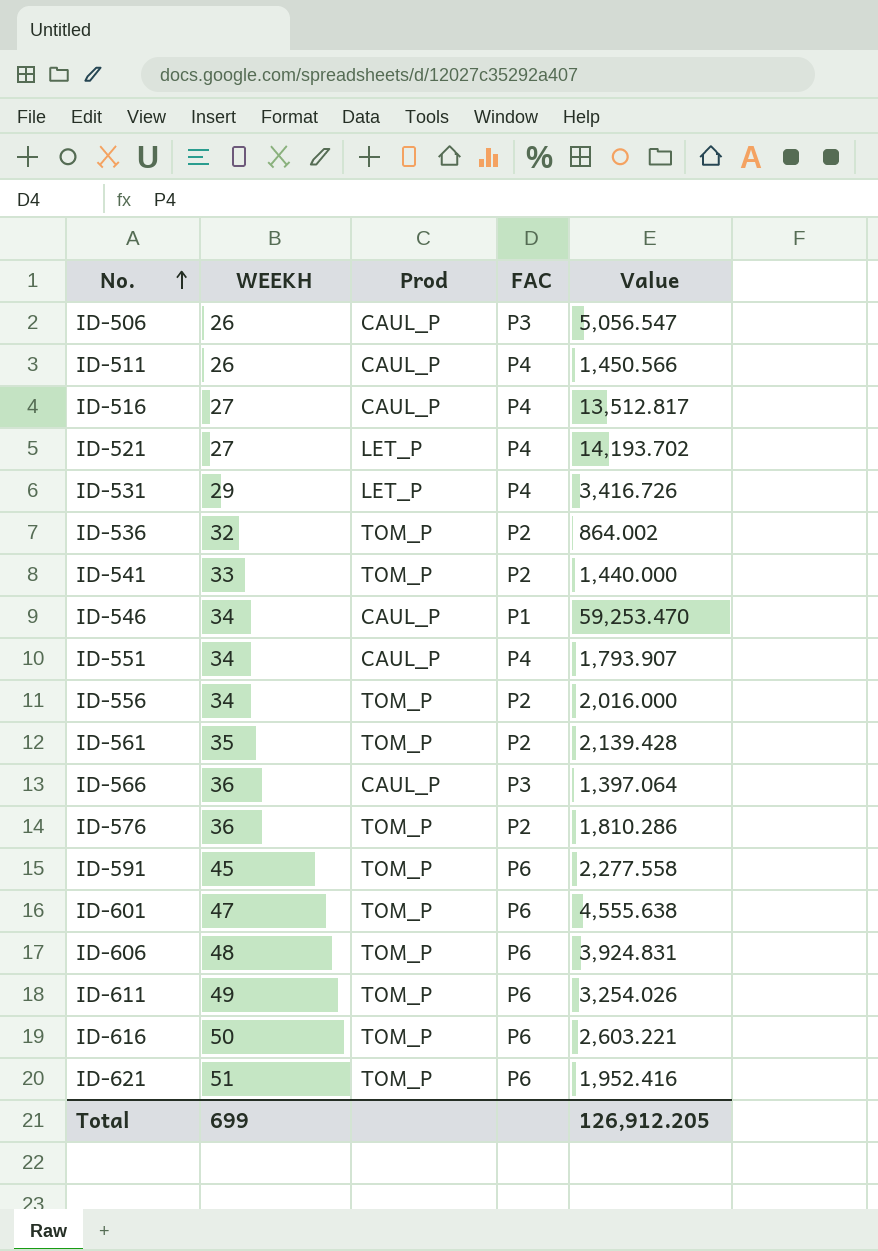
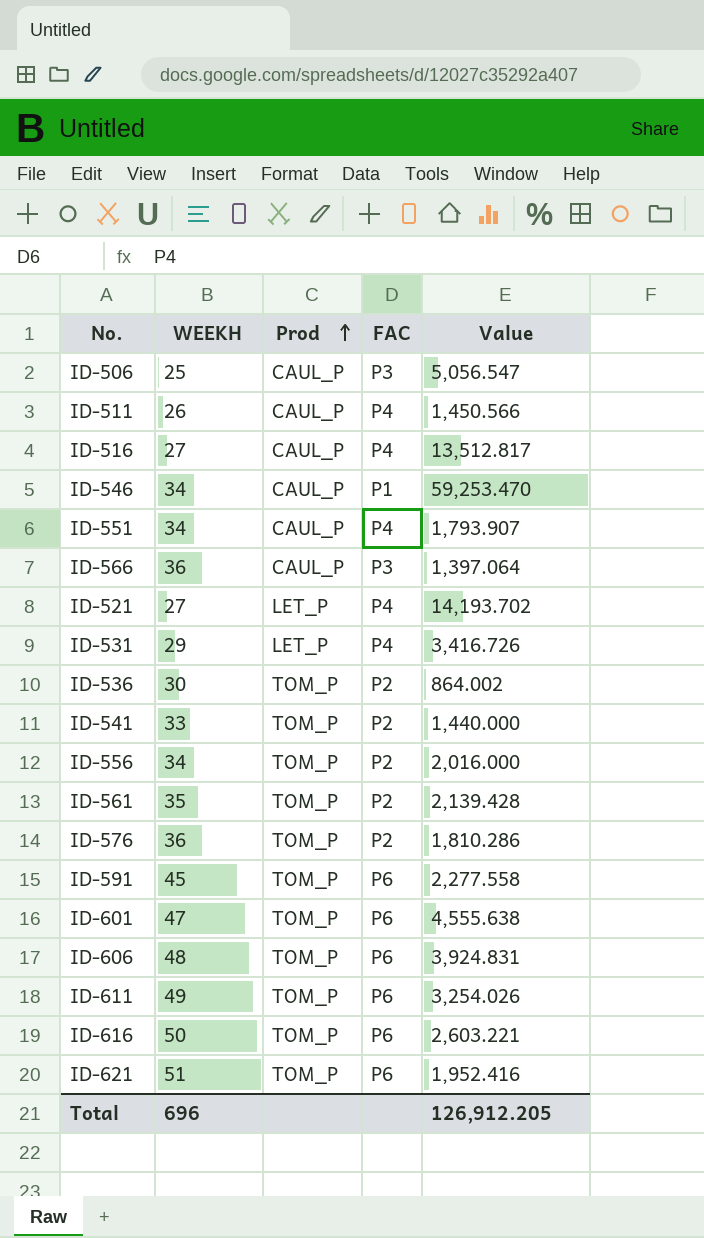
row order: No. ascending -> Prod ascending
ID-506 | WEEKH: 26 -> 25
ID-536 | WEEKH: 32 -> 30
Total | WEEKH: 699 -> 696

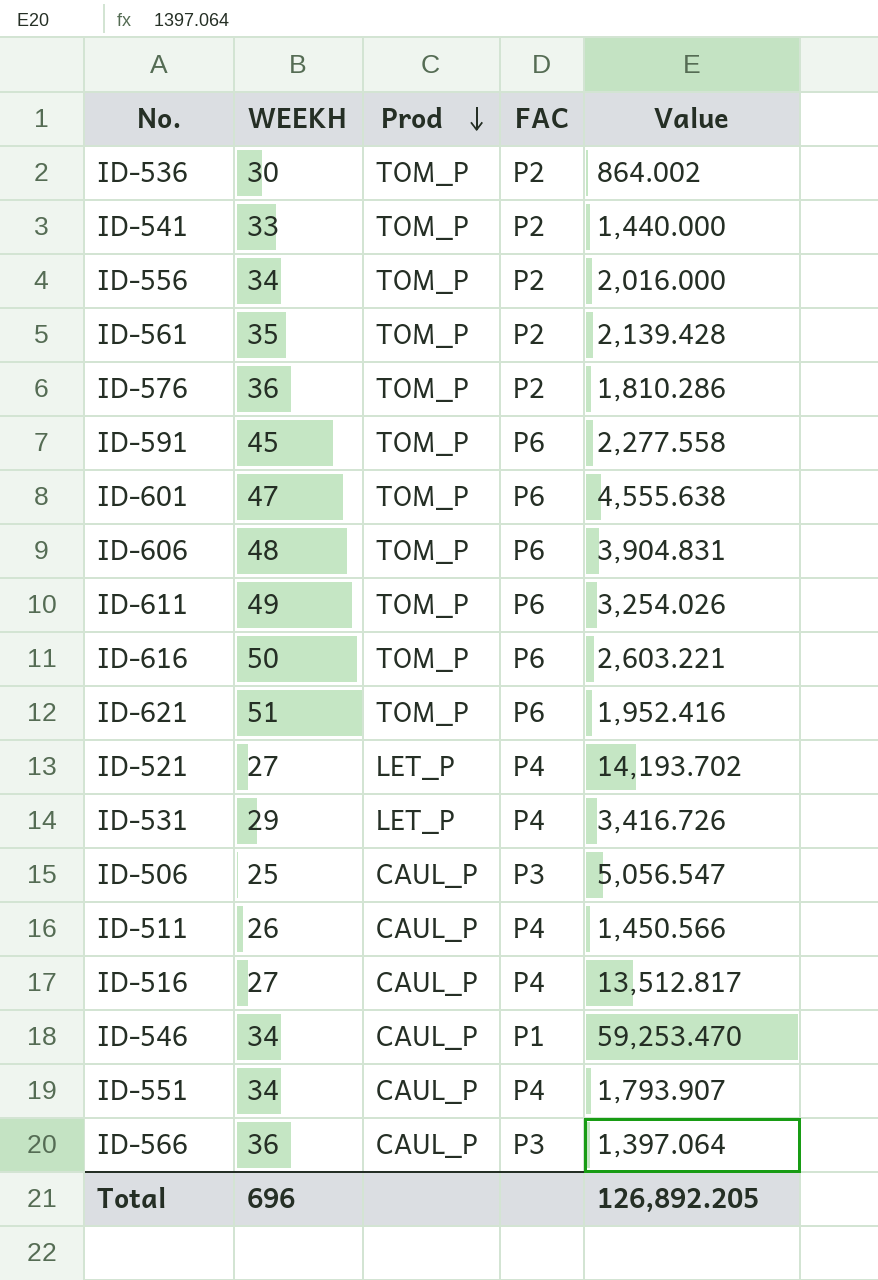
row order: Prod ascending -> Prod descending
ID-606 | Value: 3,924.831 -> 3,904.831
Total | Value: 126,912.205 -> 126,892.205

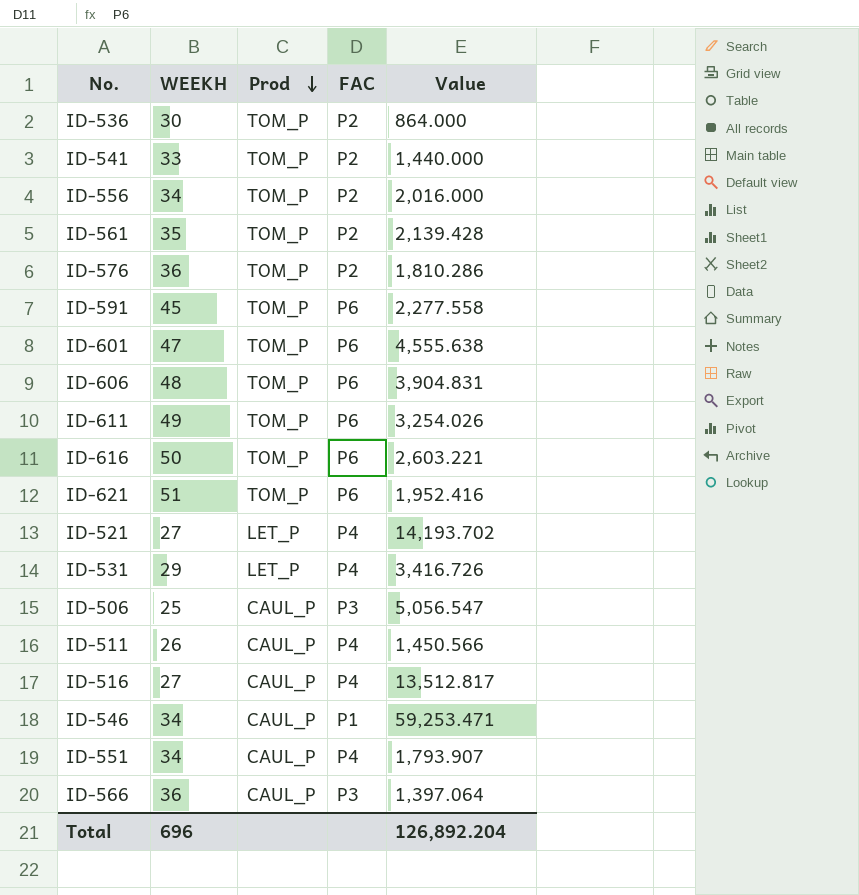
ID-536 | Value: 864.002 -> 864.000
ID-546 | Value: 59,253.470 -> 59,253.471
Total | Value: 126,892.205 -> 126,892.204

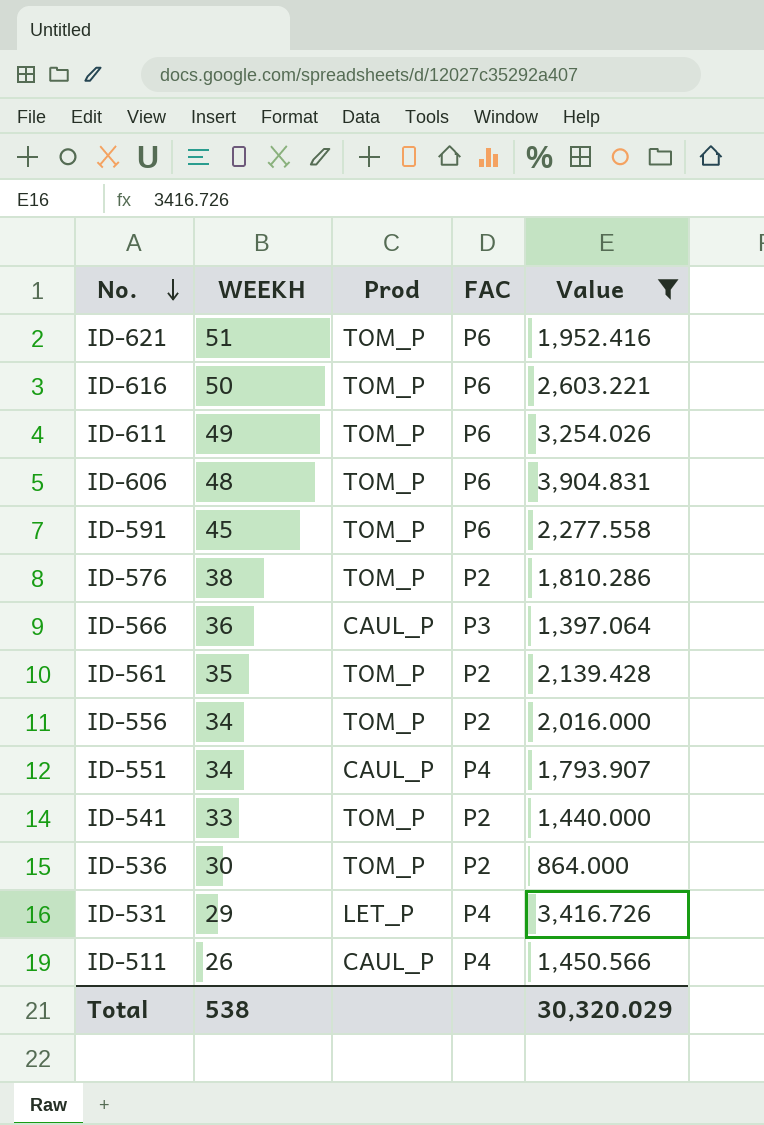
filter: none -> Value <= 3,904.831
row order: Prod descending -> No. descending
ID-576 | WEEKH: 36 -> 38
Total | WEEKH: 696 -> 538
Total | Value: 126,892.204 -> 30,320.029

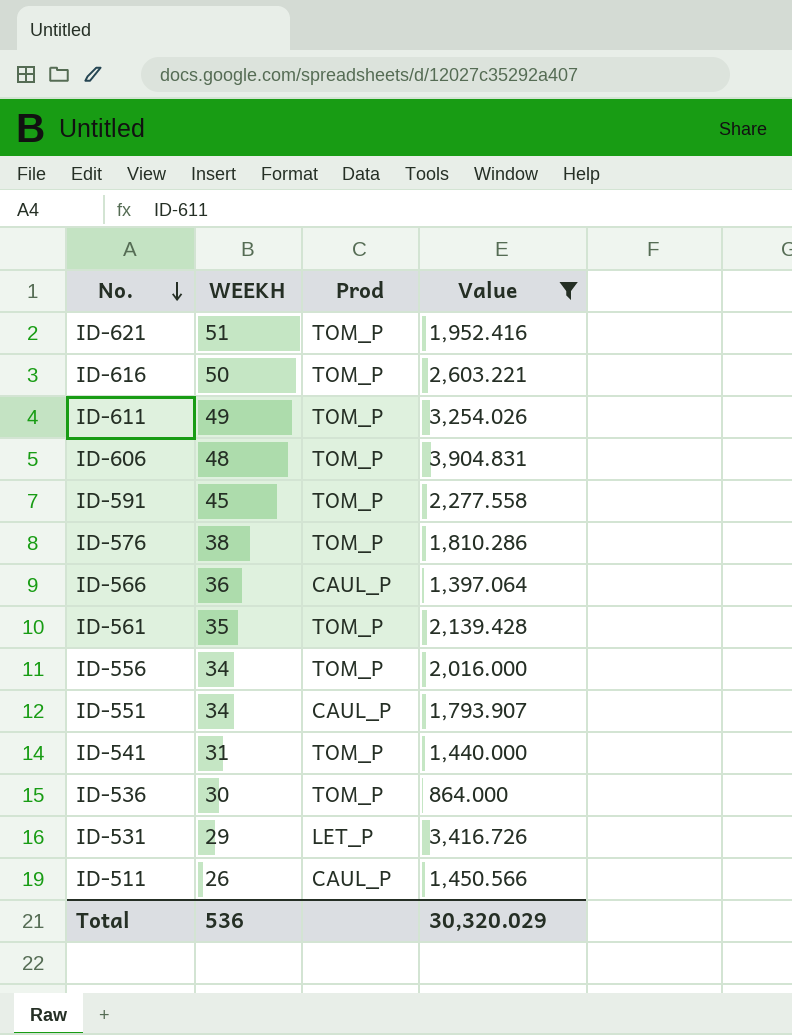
column FAC | position: 4 -> none
ID-541 | WEEKH: 33 -> 31
Total | WEEKH: 538 -> 536

